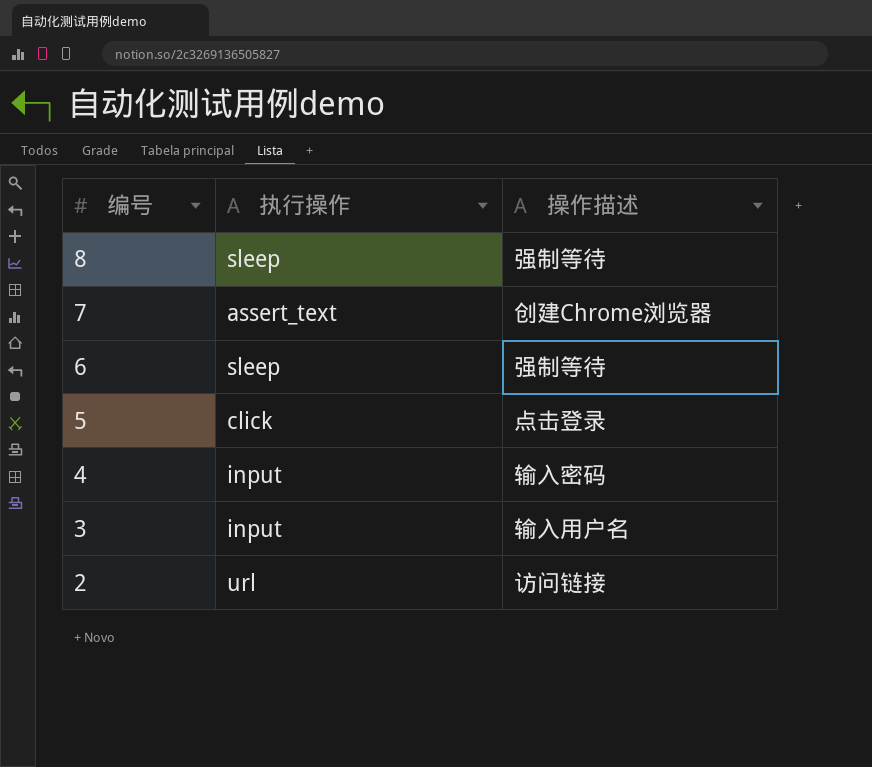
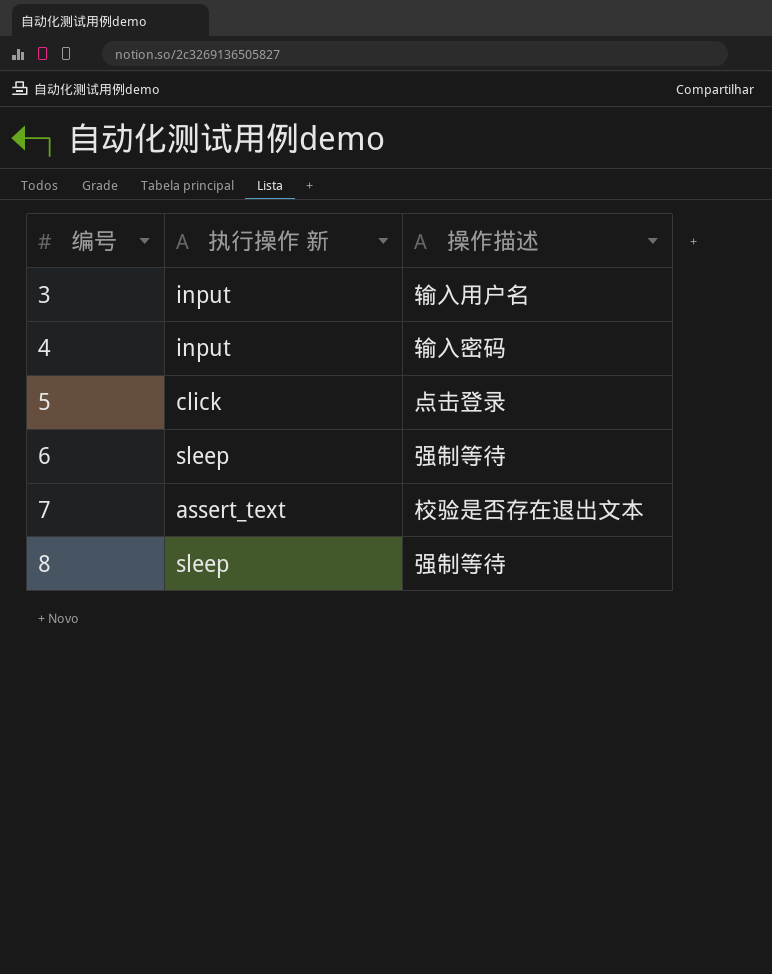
row order: 编号 descending -> 编号 ascending
column name: 执行操作 -> 执行操作 新
row 2: url | 访问链接 -> none
7 | 操作描述: 创建Chrome浏览器 -> 校验是否存在退出文本

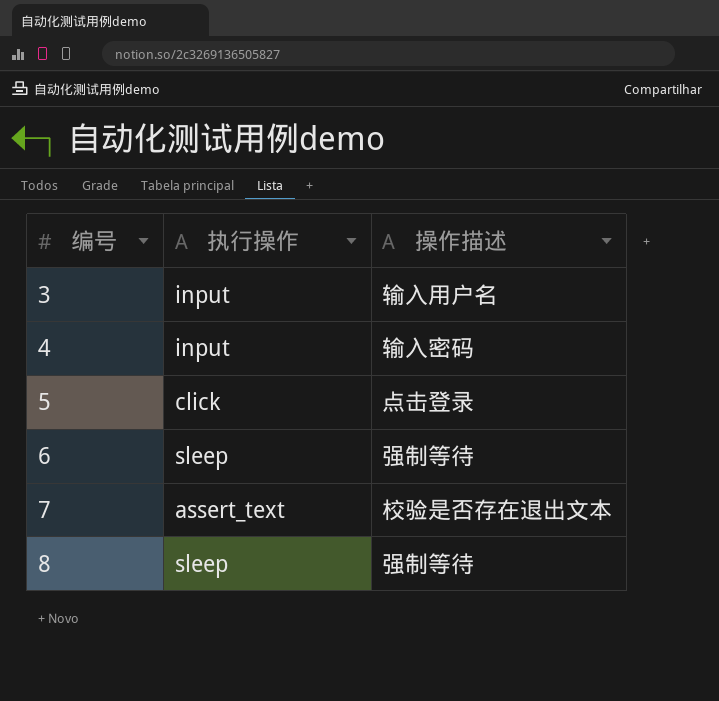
column name: 执行操作 新 -> 执行操作

